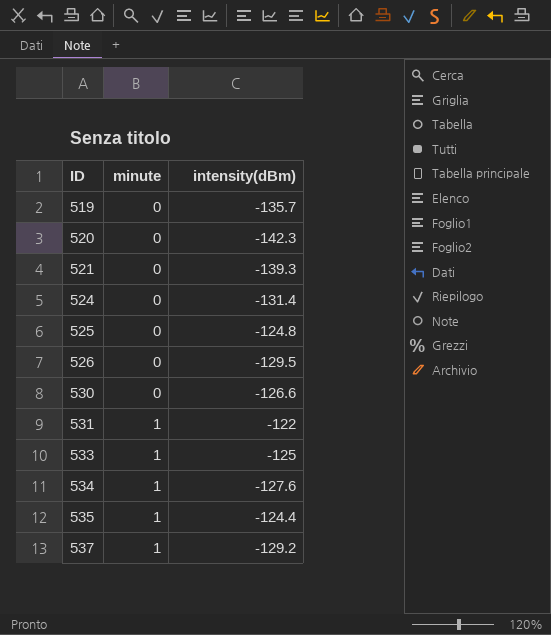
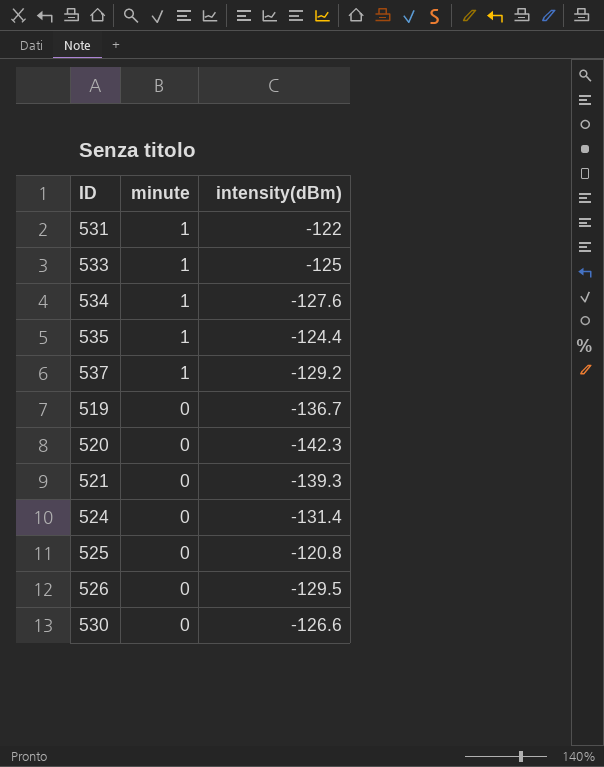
row order: ID ascending -> minute descending
519 | intensity(dBm): -135.7 -> -136.7
525 | intensity(dBm): -124.8 -> -120.8

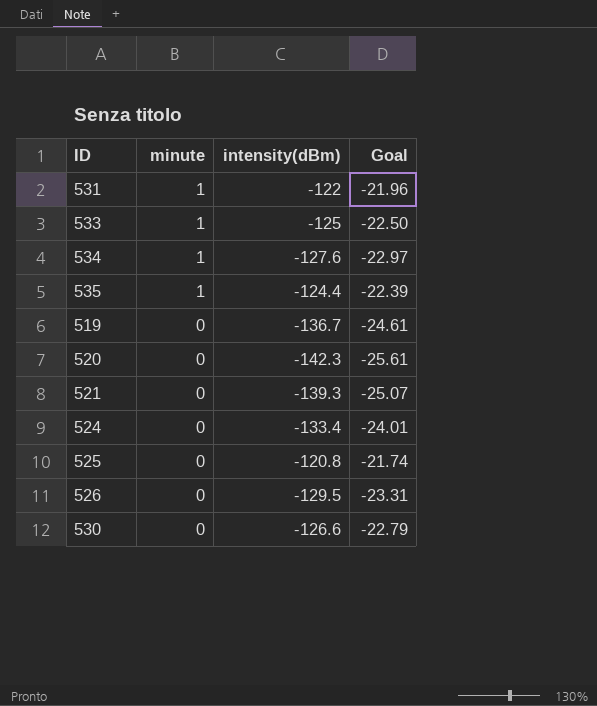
column Goal | formula: none -> [intensity(dBm)] * 0.18
row 537: 1 | -129.2 -> none
524 | intensity(dBm): -131.4 -> -133.4

